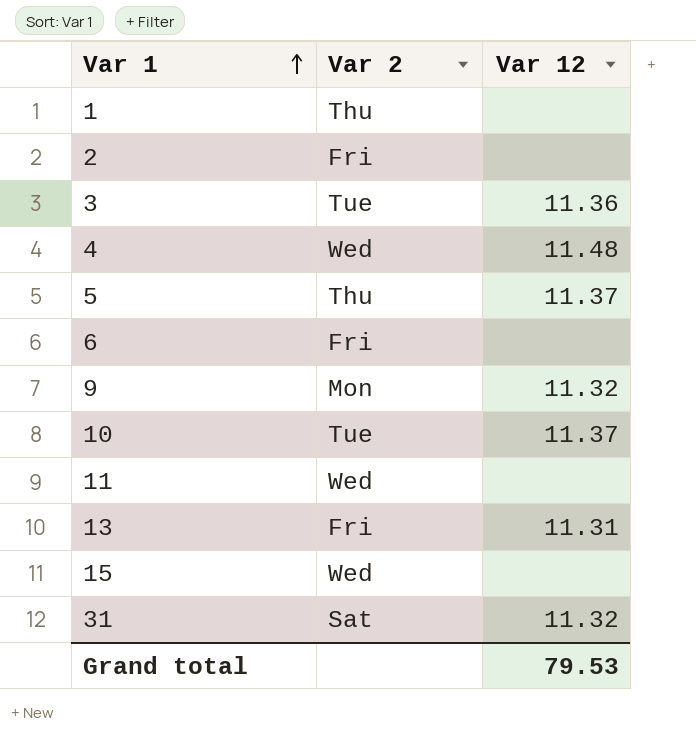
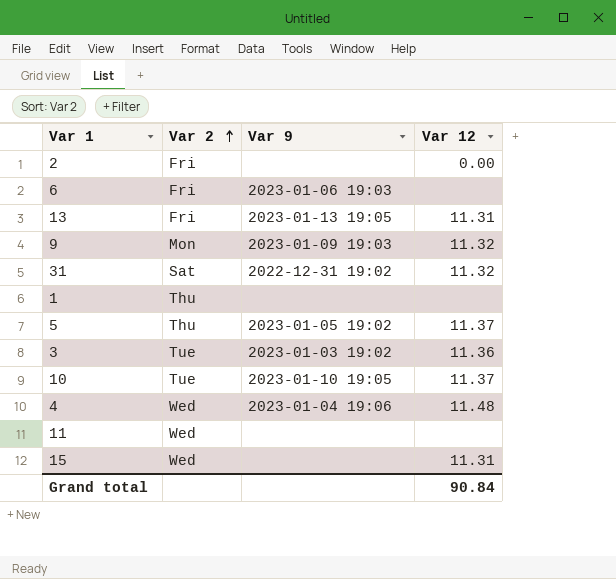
row order: Var 1 ascending -> Var 2 ascending
column Var 9 | position: none -> 3
2 | Var 12: none -> 0.00
15 | Var 12: none -> 11.31
Grand total | Var 12: 79.53 -> 90.84

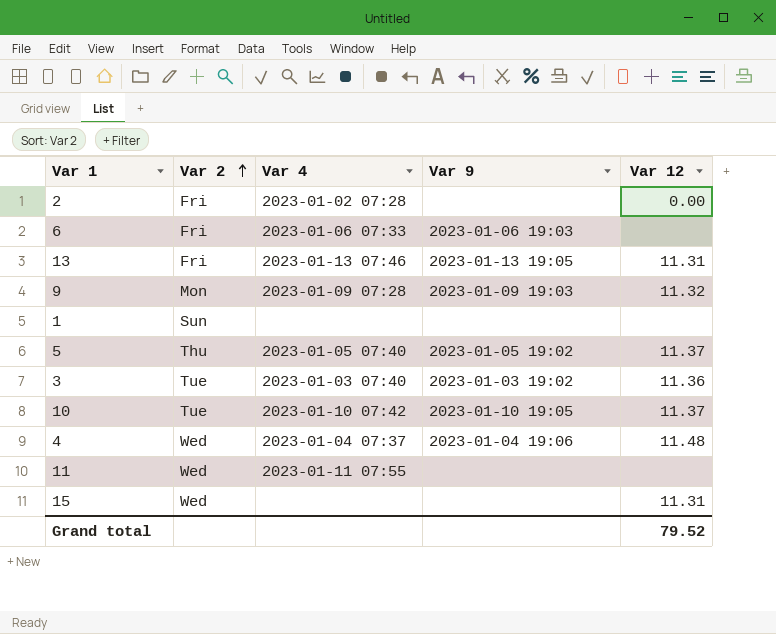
column Var 4 | position: none -> 3
row 31: Sat | 2022-12-31 19:02 | 11.32 -> none
1 | Var 2: Thu -> Sun
Grand total | Var 12: 90.84 -> 79.52

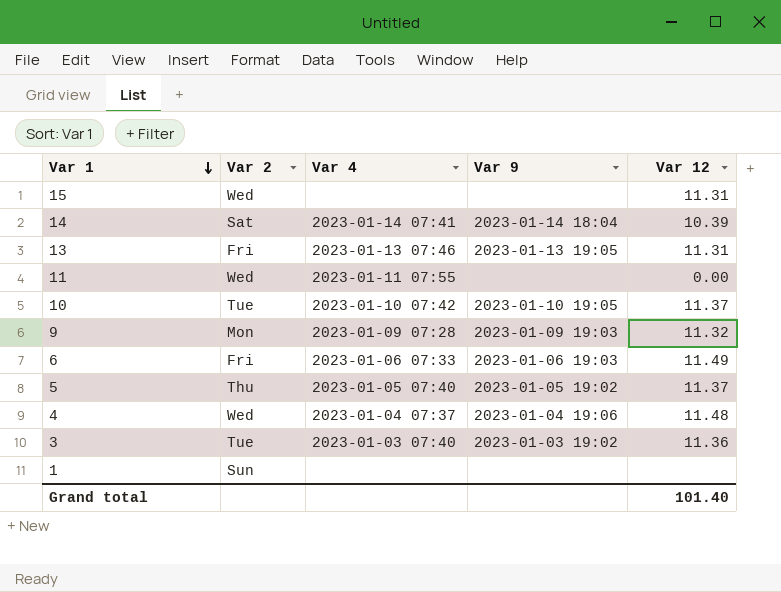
row order: Var 2 ascending -> Var 1 descending
row 2: Fri | 2023-01-02 07:28 | none | 0.00 -> none
row 14: none -> Sat | 2023-01-14 07:41 | 2023-01-14 18:04 | 10.39
11 | Var 12: none -> 0.00
6 | Var 12: none -> 11.49
Grand total | Var 12: 79.52 -> 101.40

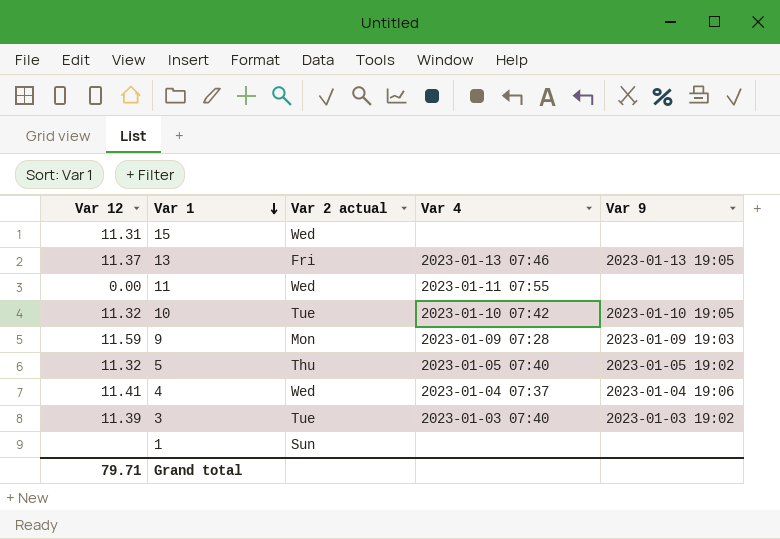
column Var 12 | position: 5 -> 1
column name: Var 2 -> Var 2 actual
row 14: Sat | 2023-01-14 07:41 | 2023-01-14 18:04 | 10.39 -> none
row 6: Fri | 2023-01-06 07:33 | 2023-01-06 19:03 | 11.49 -> none
13 | Var 12: 11.31 -> 11.37
10 | Var 12: 11.37 -> 11.32
9 | Var 12: 11.32 -> 11.59
5 | Var 12: 11.37 -> 11.32
4 | Var 12: 11.48 -> 11.41
3 | Var 12: 11.36 -> 11.39
Grand total | Var 12: 101.40 -> 79.71

